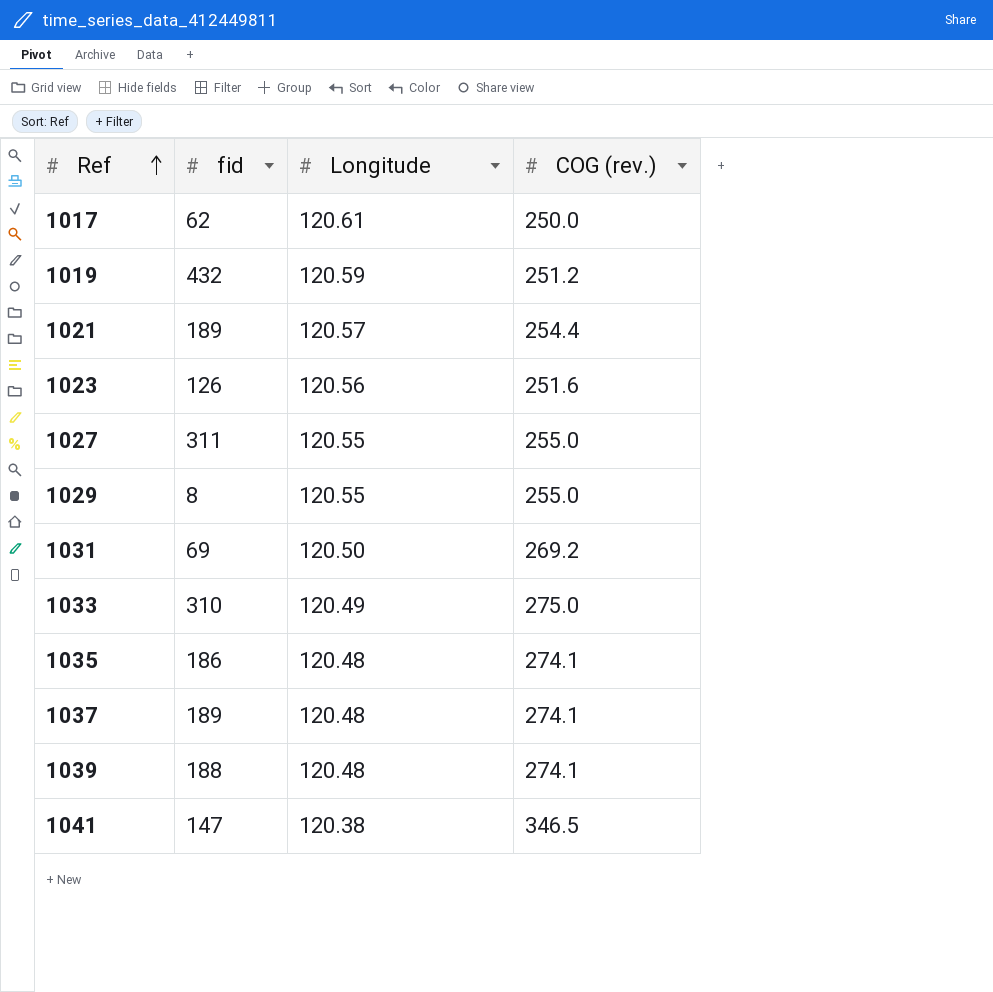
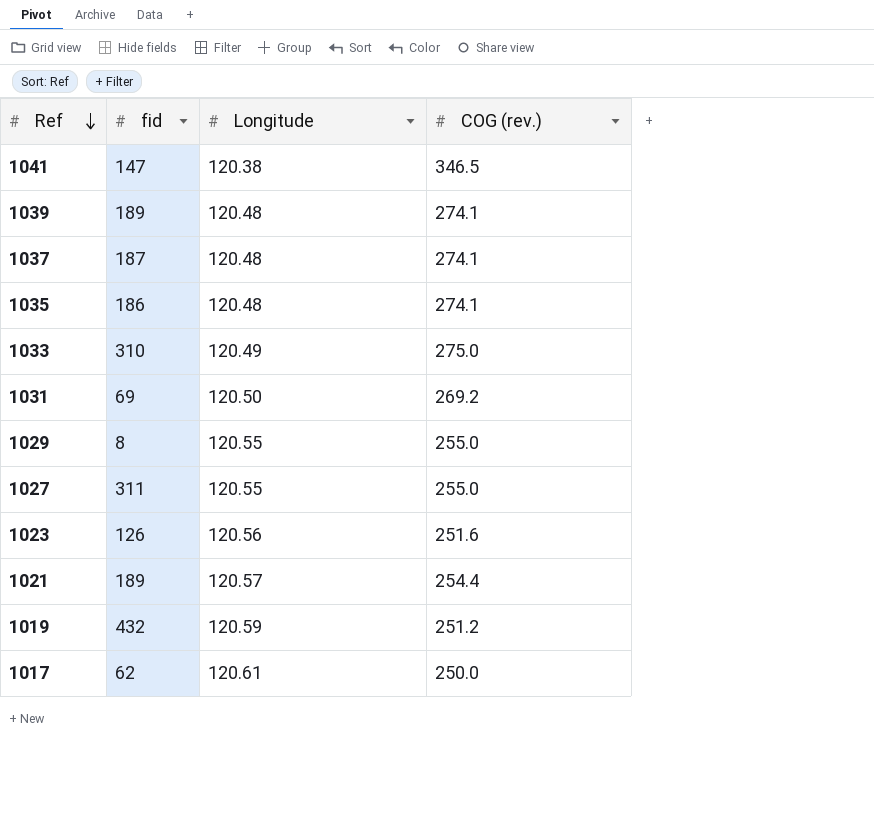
row order: Ref ascending -> Ref descending
1039 | fid: 188 -> 189
1037 | fid: 189 -> 187

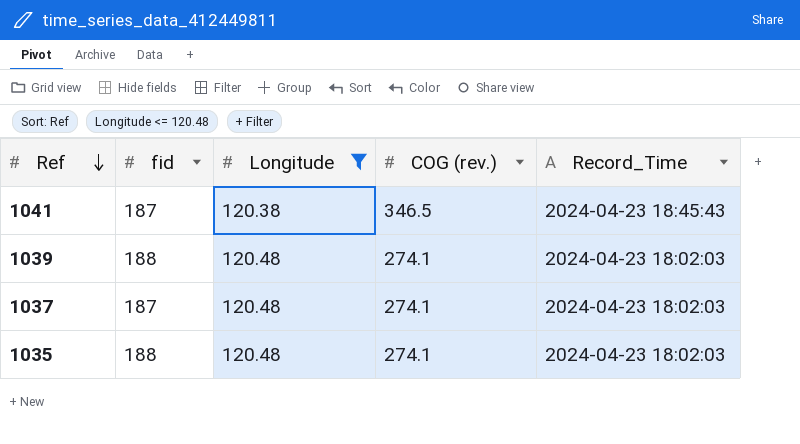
filter: none -> Longitude <= 120.48
column Record_Time | position: none -> 5
1041 | fid: 147 -> 187
1039 | fid: 189 -> 188
1035 | fid: 186 -> 188

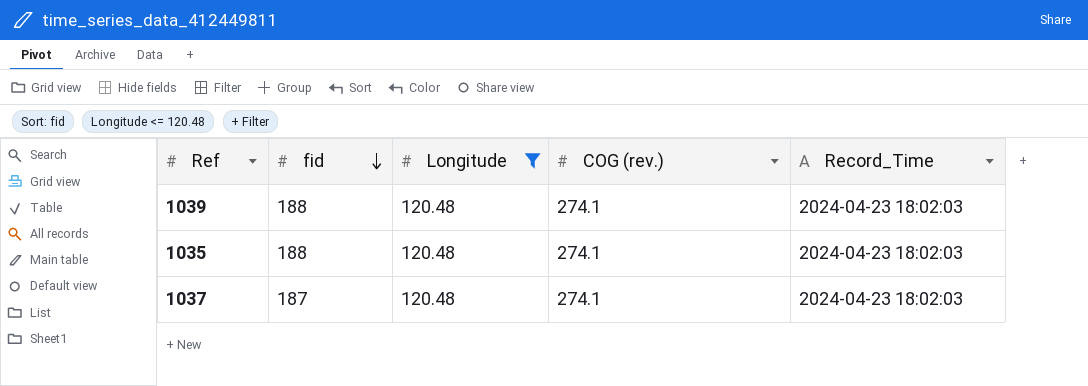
row order: Ref descending -> fid descending
row 1041: 187 | 120.38 | 346.5 | 2024-04-23 18:45:43 -> none

